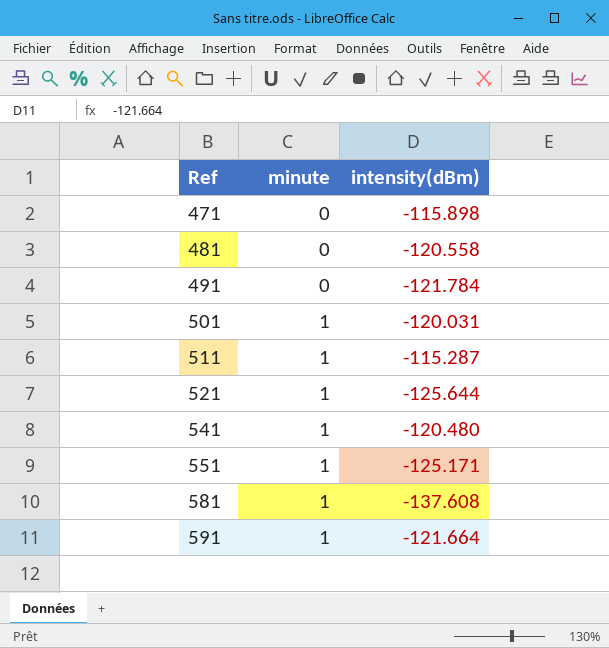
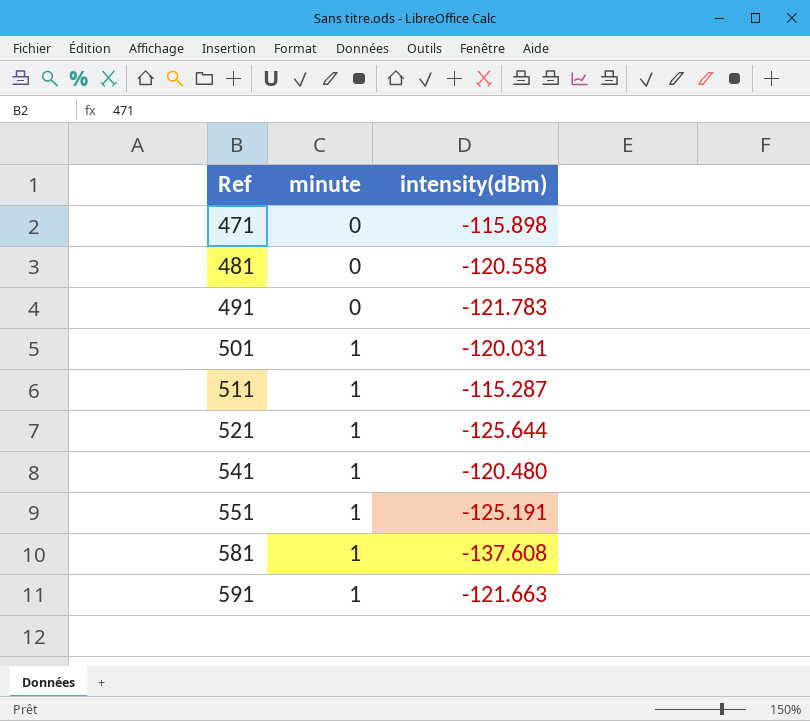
491 | intensity(dBm): -121.784 -> -121.783
551 | intensity(dBm): -125.171 -> -125.191
591 | intensity(dBm): -121.664 -> -121.663

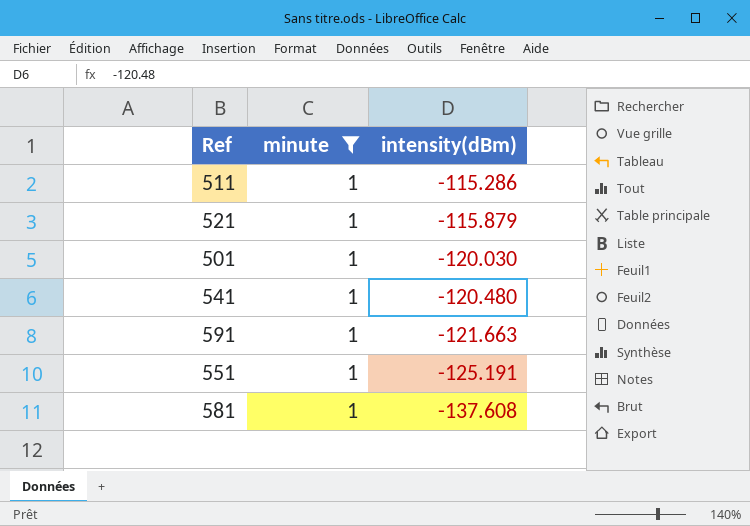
filter: none -> minute = 1
row order: Ref ascending -> intensity(dBm) descending
511 | intensity(dBm): -115.287 -> -115.286
521 | intensity(dBm): -125.644 -> -115.879
501 | intensity(dBm): -120.031 -> -120.030

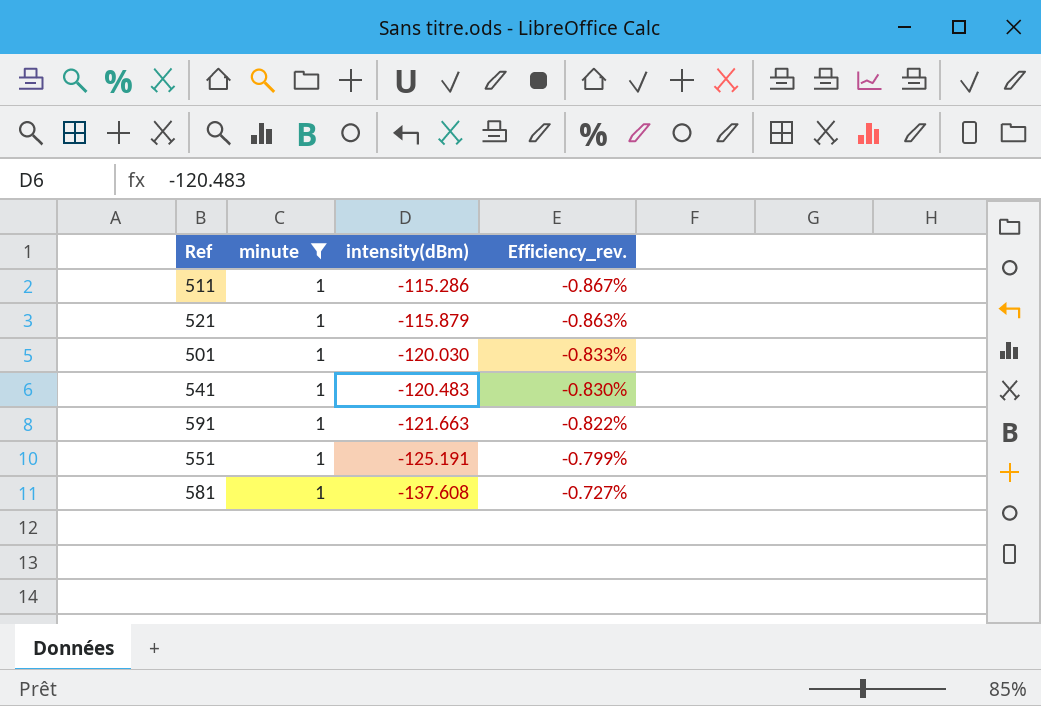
column Efficiency_rev. | formula: none -> [minute] / [intensity(dBm)]
541 | intensity(dBm): -120.480 -> -120.483

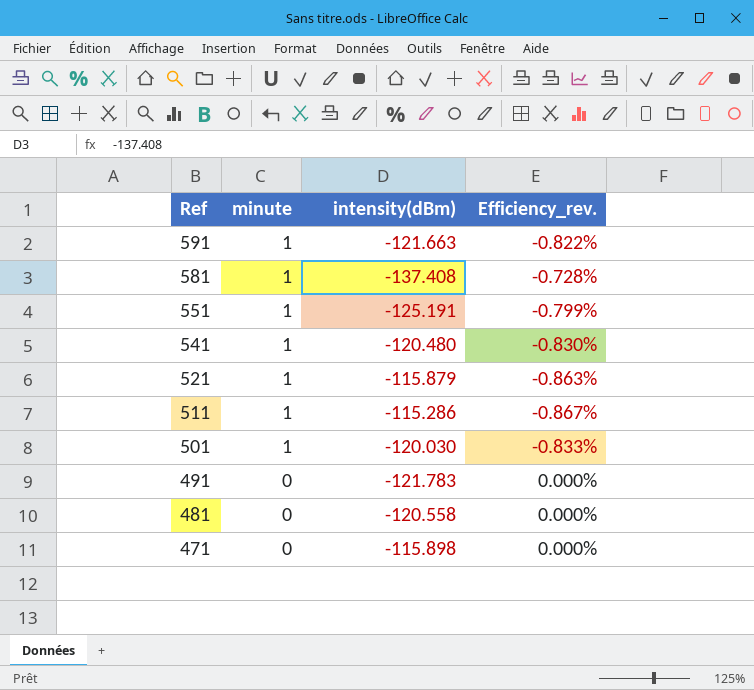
filter: minute = 1 -> none
row order: intensity(dBm) descending -> Ref descending
581 | intensity(dBm): -137.608 -> -137.408
581 | Efficiency_rev.: -0.727% -> -0.728%
541 | intensity(dBm): -120.483 -> -120.480

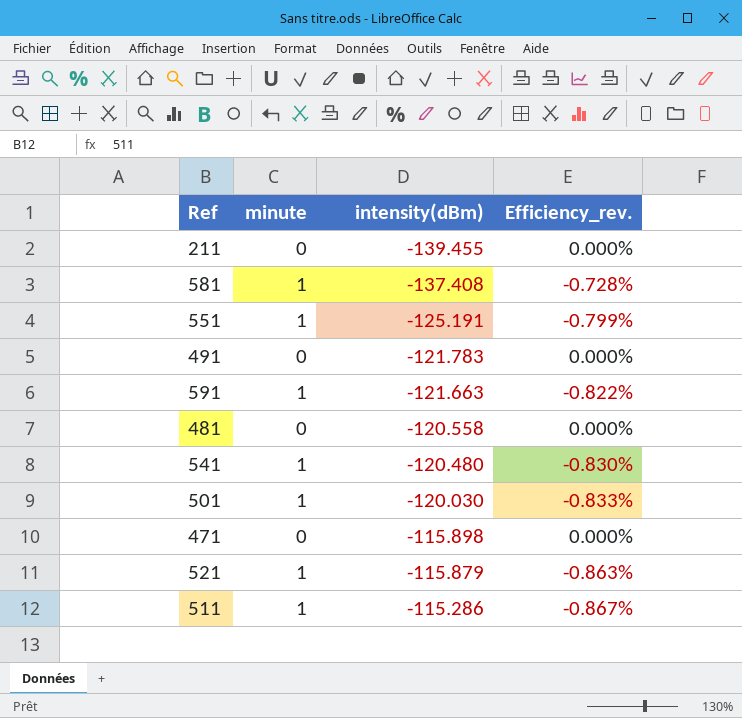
row order: Ref descending -> intensity(dBm) ascending
row 211: none -> 0 | -139.455 | 0.000%

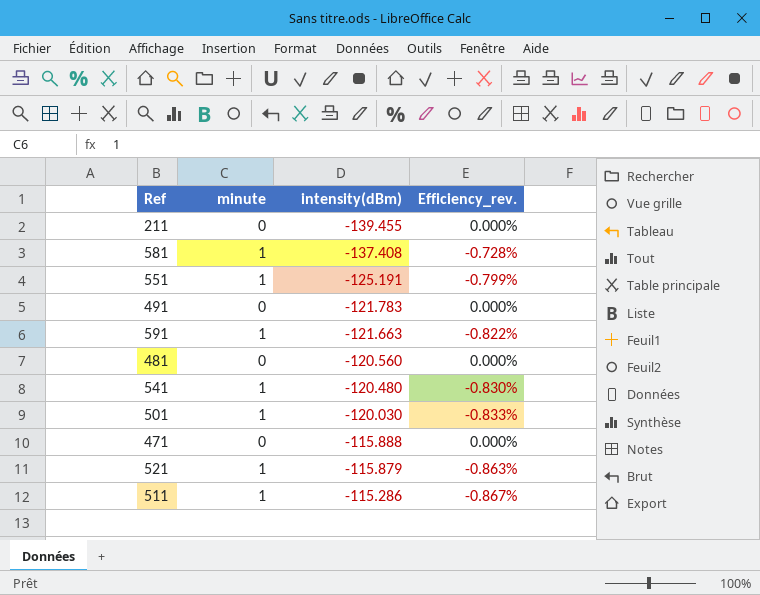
481 | intensity(dBm): -120.558 -> -120.560
471 | intensity(dBm): -115.898 -> -115.888

